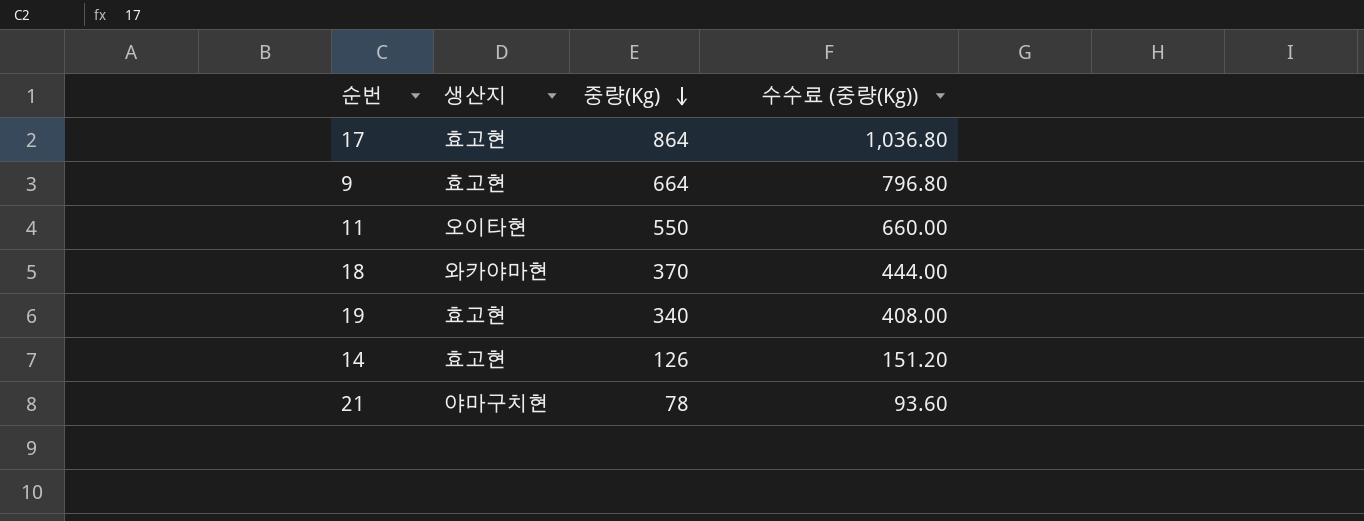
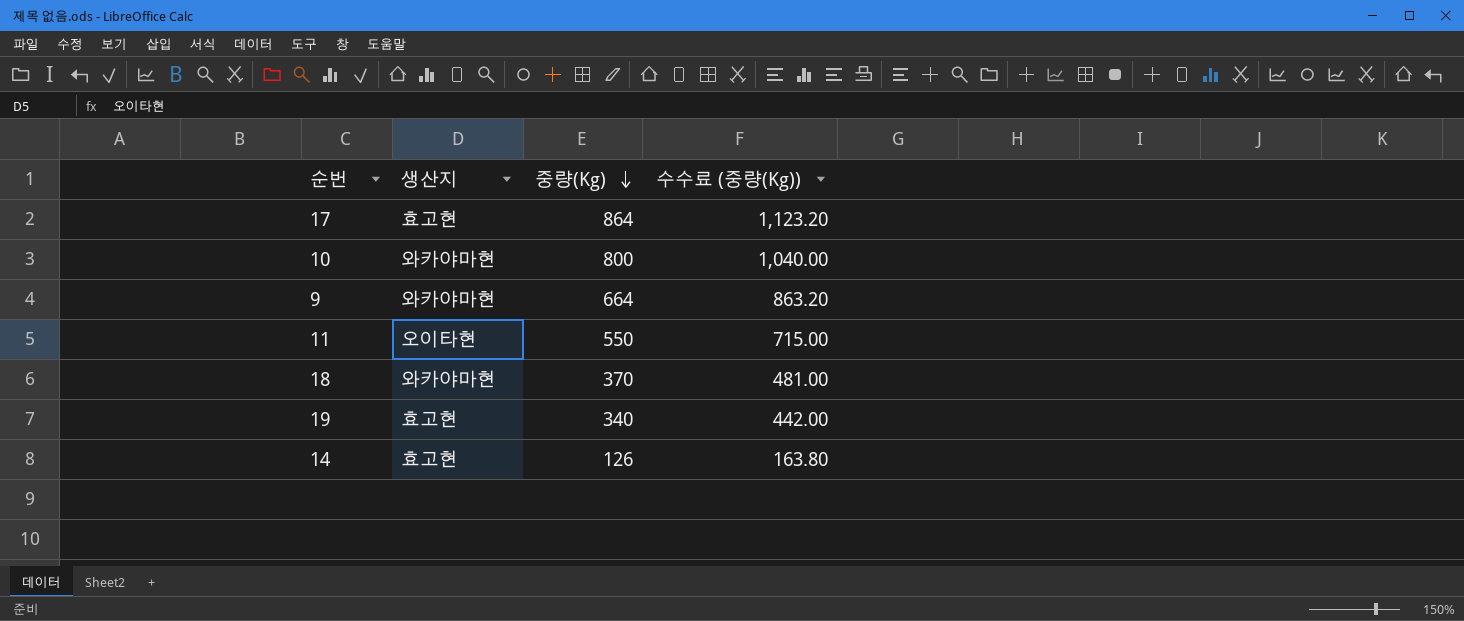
column 수수료 (중량(Kg)) | formula: [중량(Kg)] * 1.2 -> [중량(Kg)] * 1.3
row 21: 야마구치현 | 78 | 93.60 -> none
row 10: none -> 와카야마현 | 800 | 1,040.00
9 | 생산지: 효고현 -> 와카야마현

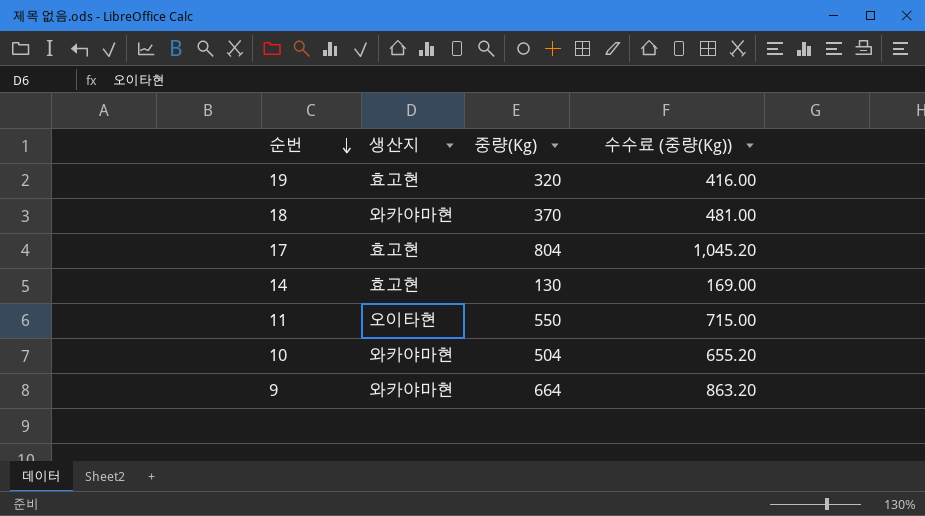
row order: 중량(Kg) descending -> 순번 descending
19 | 중량(Kg): 340 -> 320
19 | 수수료 (중량(Kg)): 442.00 -> 416.00
17 | 중량(Kg): 864 -> 804
17 | 수수료 (중량(Kg)): 1,123.20 -> 1,045.20
14 | 중량(Kg): 126 -> 130
14 | 수수료 (중량(Kg)): 163.80 -> 169.00
10 | 중량(Kg): 800 -> 504
10 | 수수료 (중량(Kg)): 1,040.00 -> 655.20

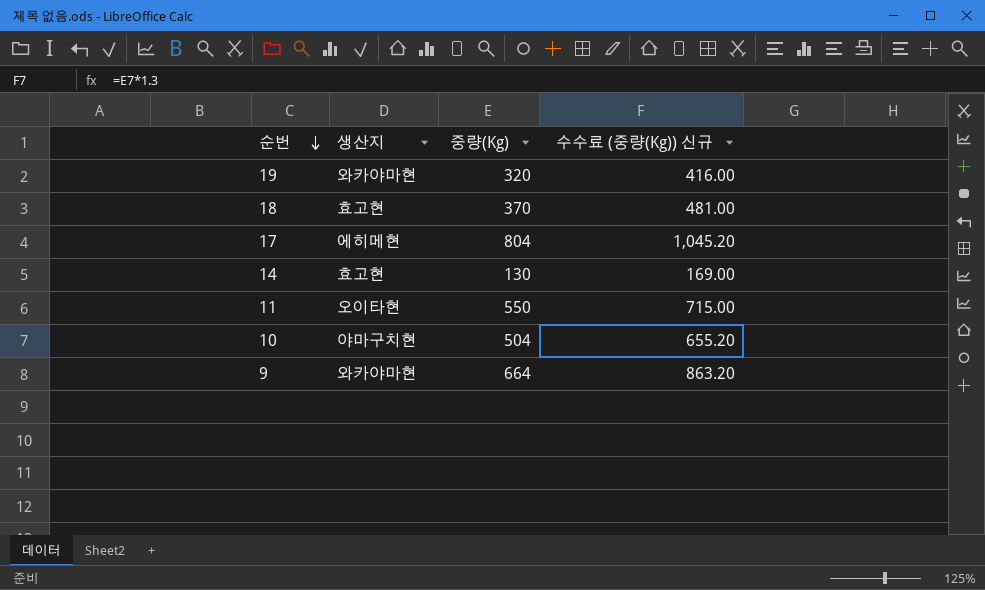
column name: 수수료 (중량(Kg)) -> 수수료 (중량(Kg)) 신규
19 | 생산지: 효고현 -> 와카야마현
18 | 생산지: 와카야마현 -> 효고현
17 | 생산지: 효고현 -> 에히메현
10 | 생산지: 와카야마현 -> 야마구치현

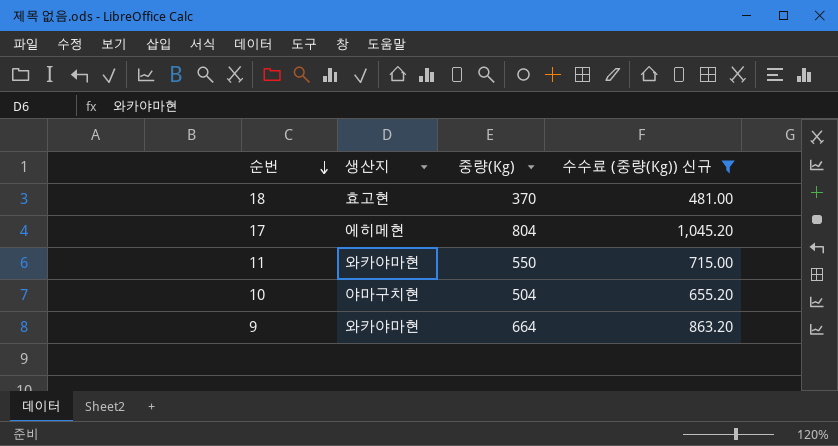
filter: none -> 수수료 (중량(Kg)) 신규 >= 481.00
11 | 생산지: 오이타현 -> 와카야마현

